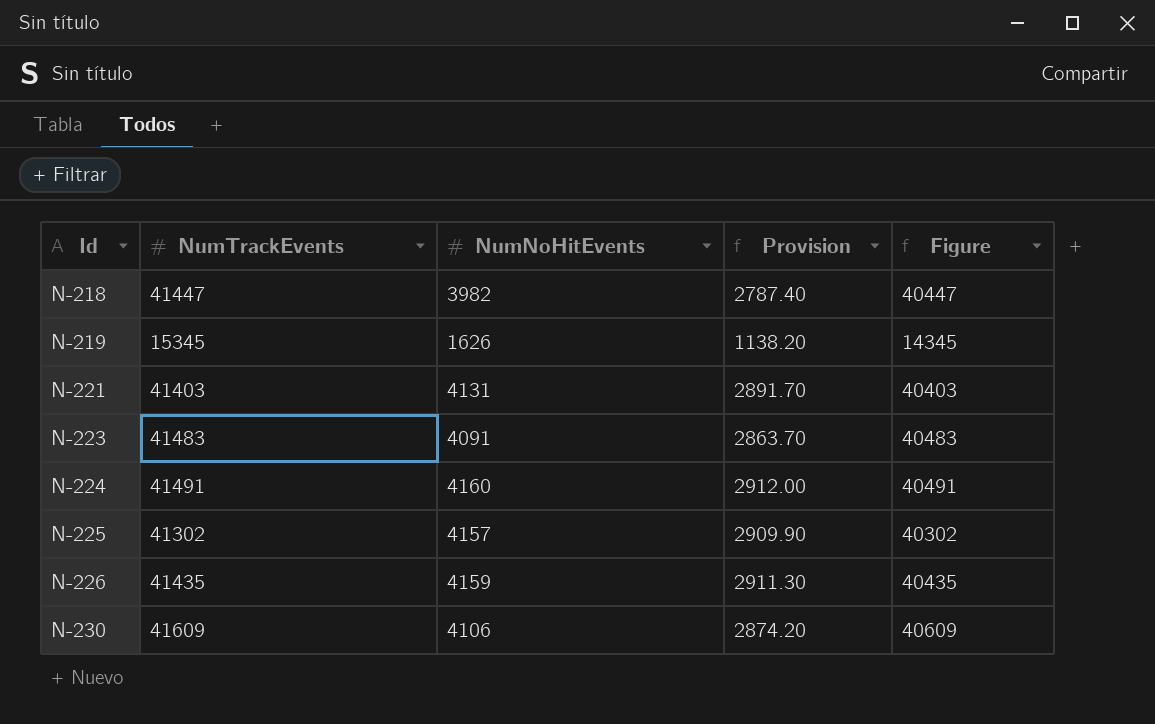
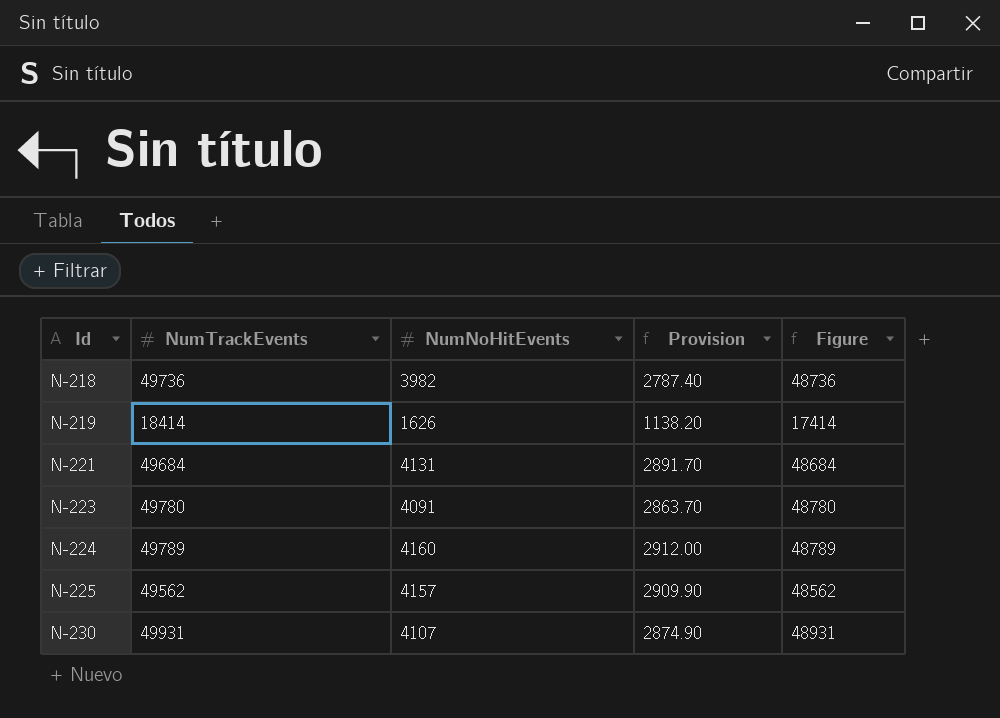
row N-226: 41435 | 4159 | 2911.30 | 40435 -> none
N-218 | NumTrackEvents: 41447 -> 49736
N-218 | Figure: 40447 -> 48736
N-219 | NumTrackEvents: 15345 -> 18414
N-219 | Figure: 14345 -> 17414
N-221 | NumTrackEvents: 41403 -> 49684
N-221 | Figure: 40403 -> 48684
N-223 | NumTrackEvents: 41483 -> 49780
N-223 | Figure: 40483 -> 48780
N-224 | NumTrackEvents: 41491 -> 49789
N-224 | Figure: 40491 -> 48789
N-225 | NumTrackEvents: 41302 -> 49562
N-225 | Figure: 40302 -> 48562
N-230 | NumTrackEvents: 41609 -> 49931
N-230 | NumNoHitEvents: 4106 -> 4107
N-230 | Provision: 2874.20 -> 2874.90
N-230 | Figure: 40609 -> 48931

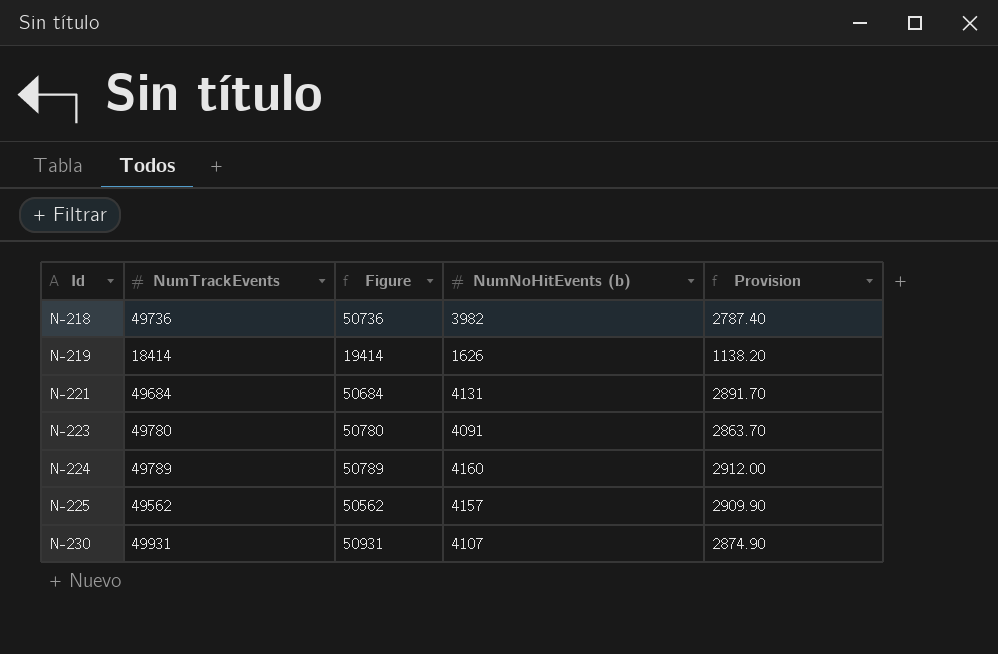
column Figure | formula: [NumTrackEvents] - 1000 -> [NumTrackEvents] + 1000
column Figure | position: 5 -> 3
column name: NumNoHitEvents -> NumNoHitEvents (b)

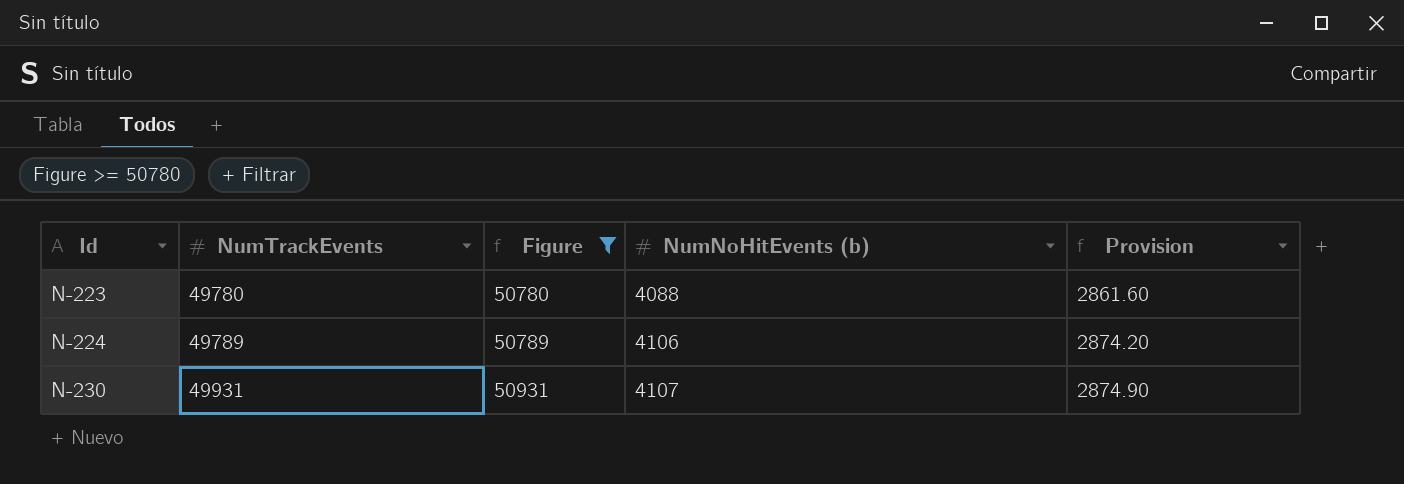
filter: none -> Figure >= 50780
N-223 | NumNoHitEvents (b): 4091 -> 4088
N-223 | Provision: 2863.70 -> 2861.60
N-224 | NumNoHitEvents (b): 4160 -> 4106
N-224 | Provision: 2912.00 -> 2874.20

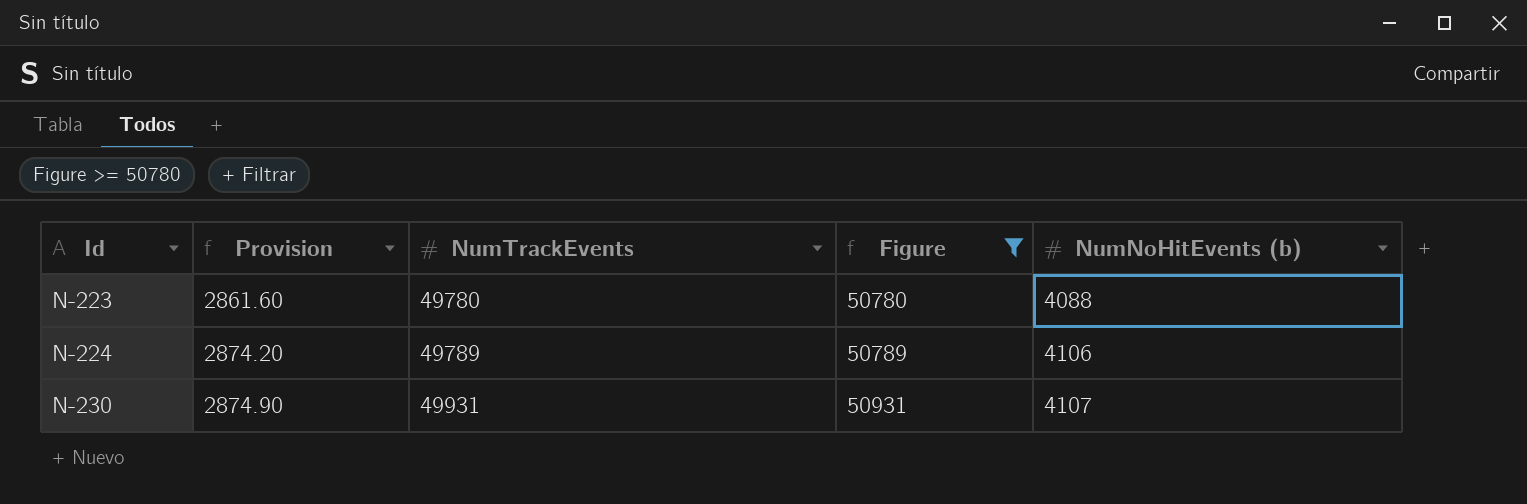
column Provision | position: 5 -> 2

